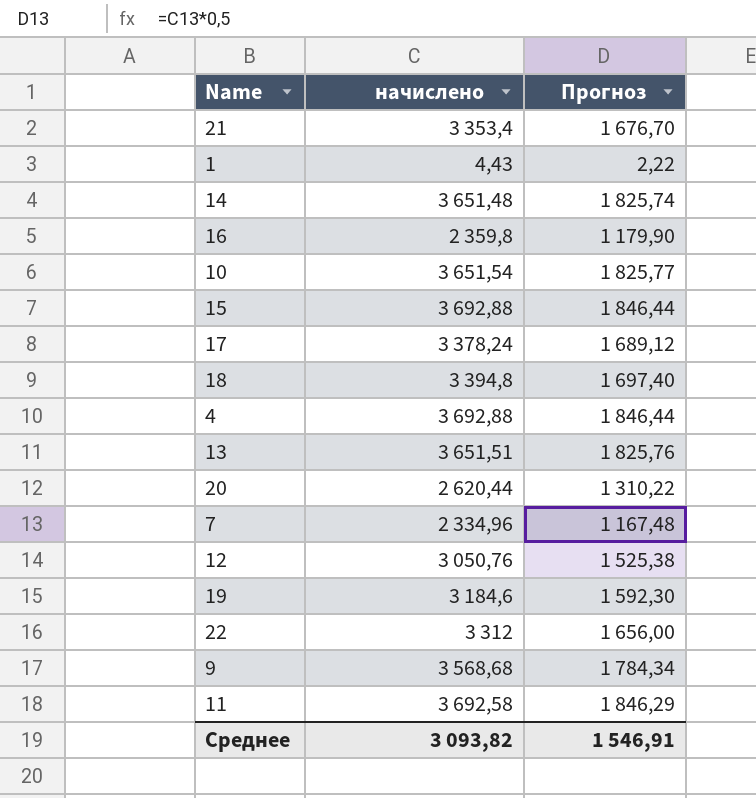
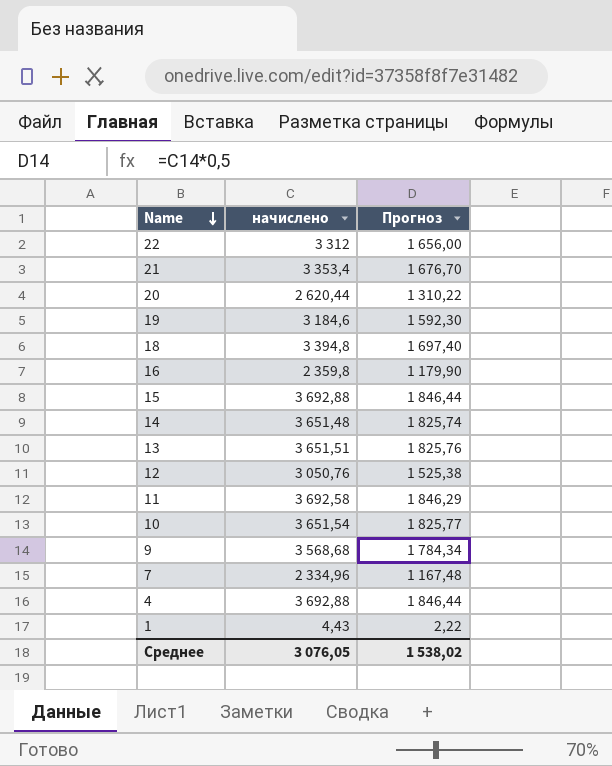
row order: none -> Name descending
row 17: 3 378,24 | 1 689,12 -> none
Среднее | начислено: 3 093,82 -> 3 076,05
Среднее | Прогноз: 1 546,91 -> 1 538,02

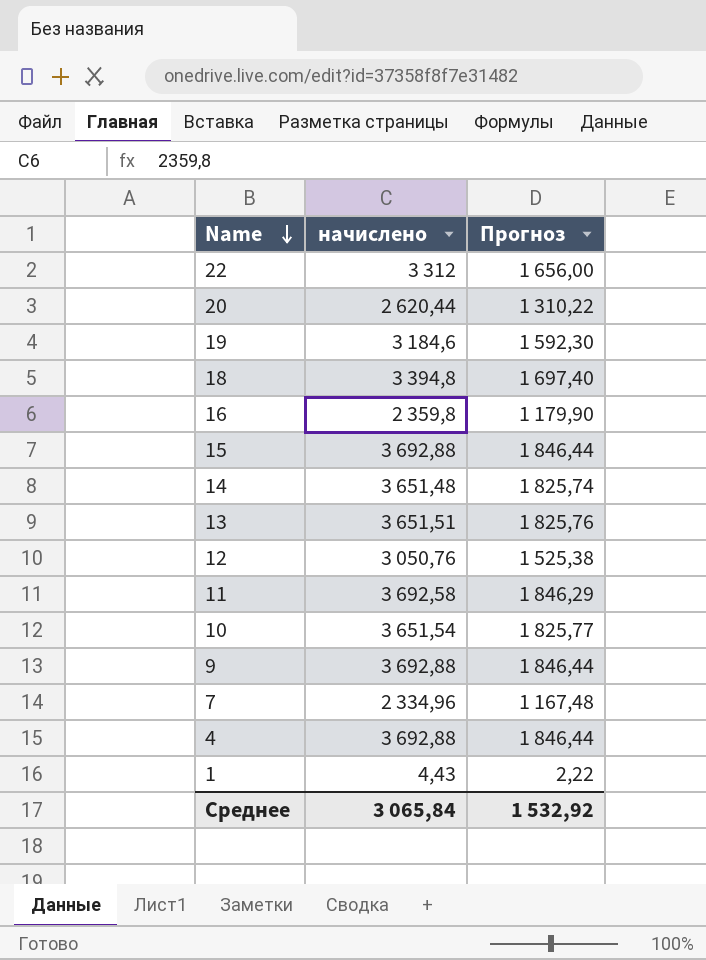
row 21: 3 353,4 | 1 676,70 -> none
9 | начислено: 3 568,68 -> 3 692,88
9 | Прогноз: 1 784,34 -> 1 846,44
Среднее | начислено: 3 076,05 -> 3 065,84
Среднее | Прогноз: 1 538,02 -> 1 532,92

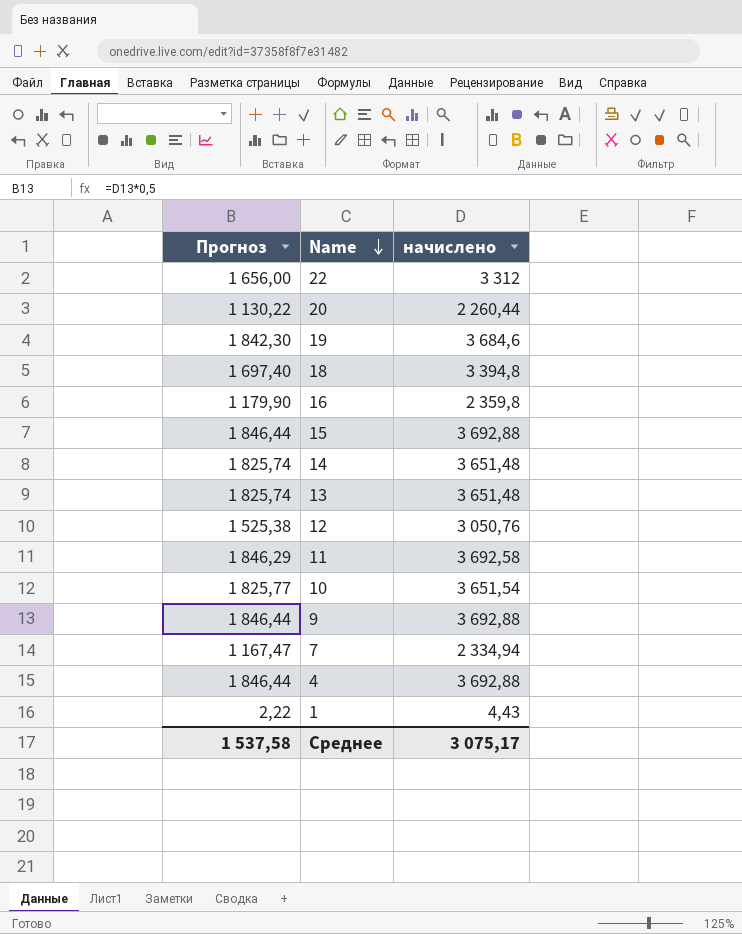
column Прогноз | position: 3 -> 1
20 | Прогноз: 1 310,22 -> 1 130,22
20 | начислено: 2 620,44 -> 2 260,44
19 | Прогноз: 1 592,30 -> 1 842,30
19 | начислено: 3 184,6 -> 3 684,6
13 | Прогноз: 1 825,76 -> 1 825,74
13 | начислено: 3 651,51 -> 3 651,48
7 | Прогноз: 1 167,48 -> 1 167,47
7 | начислено: 2 334,96 -> 2 334,94
Среднее | Прогноз: 1 532,92 -> 1 537,58
Среднее | начислено: 3 065,84 -> 3 075,17

